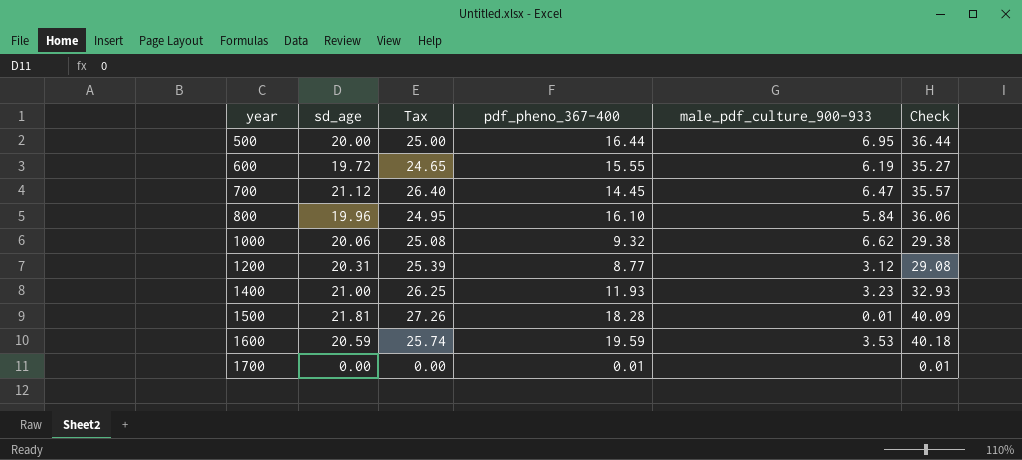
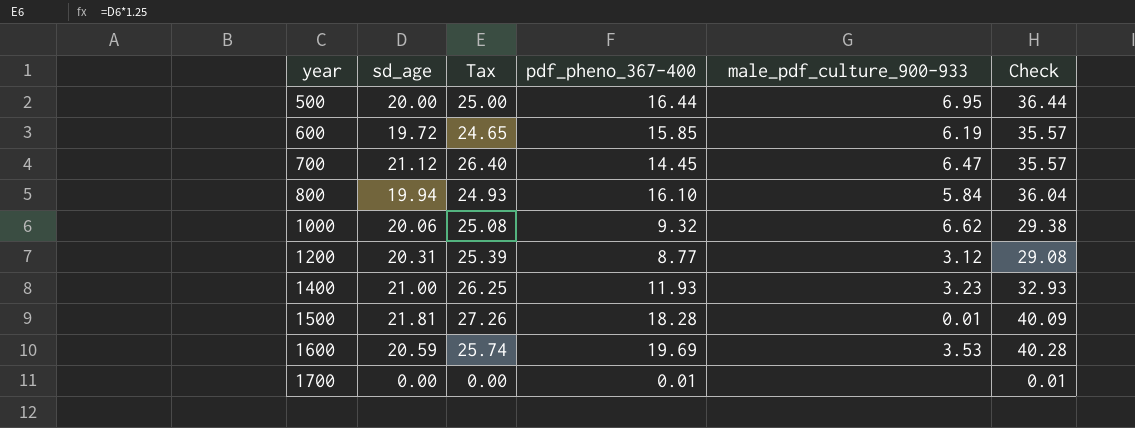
600 | pdf_pheno_367-400: 15.55 -> 15.85
600 | Check: 35.27 -> 35.57
800 | sd_age: 19.96 -> 19.94
800 | Tax: 24.95 -> 24.93
800 | Check: 36.06 -> 36.04
1600 | pdf_pheno_367-400: 19.59 -> 19.69
1600 | Check: 40.18 -> 40.28

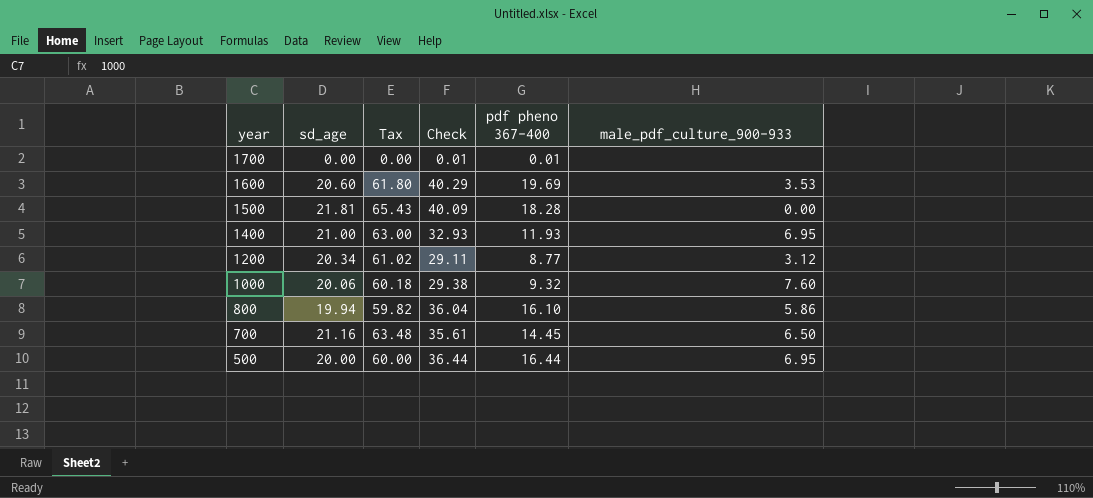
row order: year ascending -> year descending
column Tax | formula: [sd_age] * 1.25 -> [sd_age] * 3
column Check | position: 6 -> 4
column name: pdf_pheno_367-400 -> pdf pheno 367-400
row 600: 19.72 | 24.65 | 15.85 | 6.19 | 35.57 -> none
1600 | sd_age: 20.59 -> 20.60
1600 | Check: 40.28 -> 40.29
1500 | male_pdf_culture_900-933: 0.01 -> 0.00
1400 | male_pdf_culture_900-933: 3.23 -> 6.95
1200 | sd_age: 20.31 -> 20.34
1200 | Check: 29.08 -> 29.11
1000 | male_pdf_culture_900-933: 6.62 -> 7.60
800 | male_pdf_culture_900-933: 5.84 -> 5.86
700 | sd_age: 21.12 -> 21.16
700 | Check: 35.57 -> 35.61
700 | male_pdf_culture_900-933: 6.47 -> 6.50

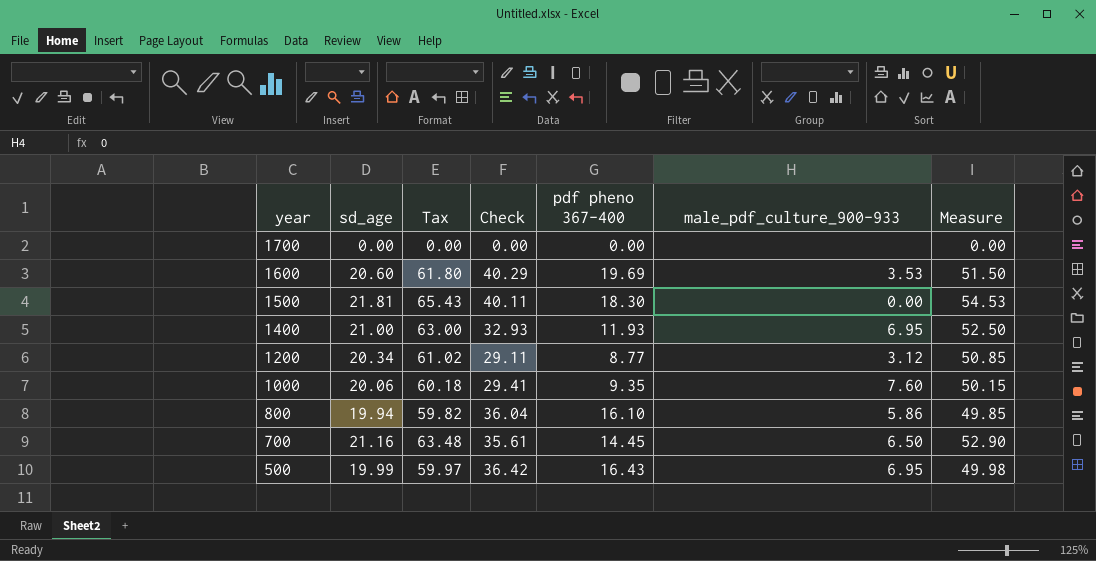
column Measure | formula: none -> [sd_age] * 2.5
1700 | Check: 0.01 -> 0.00
1700 | pdf pheno 367-400: 0.01 -> 0.00
1500 | Check: 40.09 -> 40.11
1500 | pdf pheno 367-400: 18.28 -> 18.30
1000 | Check: 29.38 -> 29.41
1000 | pdf pheno 367-400: 9.32 -> 9.35
500 | sd_age: 20.00 -> 19.99
500 | Tax: 60.00 -> 59.97
500 | Check: 36.44 -> 36.42
500 | pdf pheno 367-400: 16.44 -> 16.43

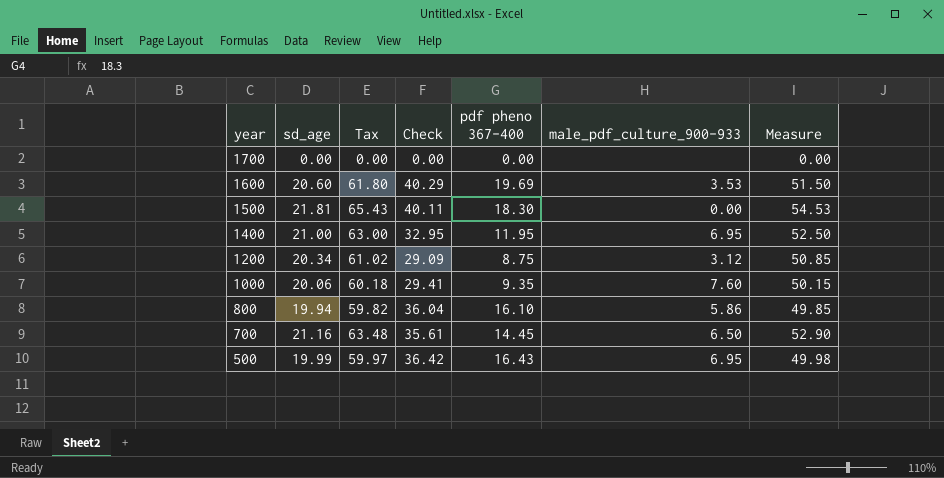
1400 | Check: 32.93 -> 32.95
1400 | pdf pheno 367-400: 11.93 -> 11.95
1200 | Check: 29.11 -> 29.09
1200 | pdf pheno 367-400: 8.77 -> 8.75

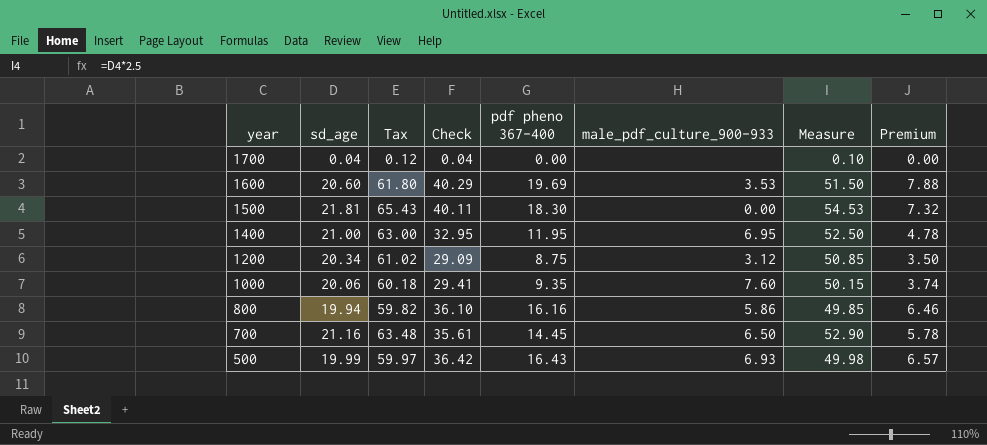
column Premium | formula: none -> [pdf pheno 367-400] * 0.4
1700 | sd_age: 0.00 -> 0.04
1700 | Tax: 0.00 -> 0.12
1700 | Check: 0.00 -> 0.04
1700 | Measure: 0.00 -> 0.10
800 | Check: 36.04 -> 36.10
800 | pdf pheno 367-400: 16.10 -> 16.16
500 | male_pdf_culture_900-933: 6.95 -> 6.93

